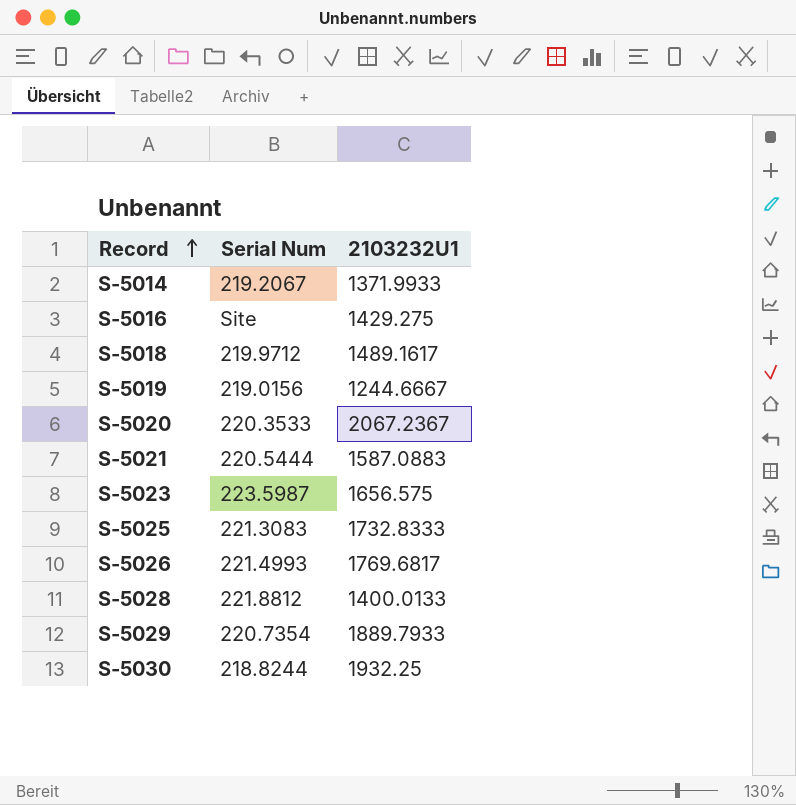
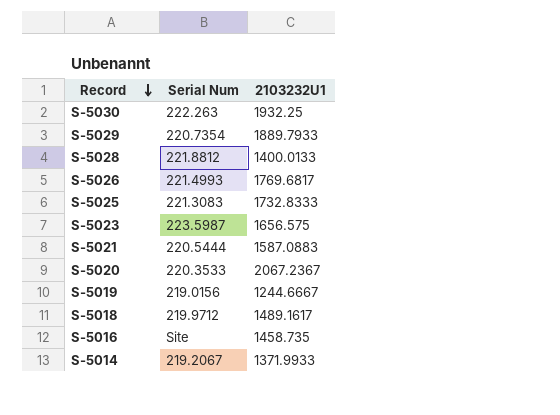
row order: Record ascending -> Record descending
S-5030 | Serial Num: 218.8244 -> 222.263
S-5016 | 2103232U1: 1429.275 -> 1458.735

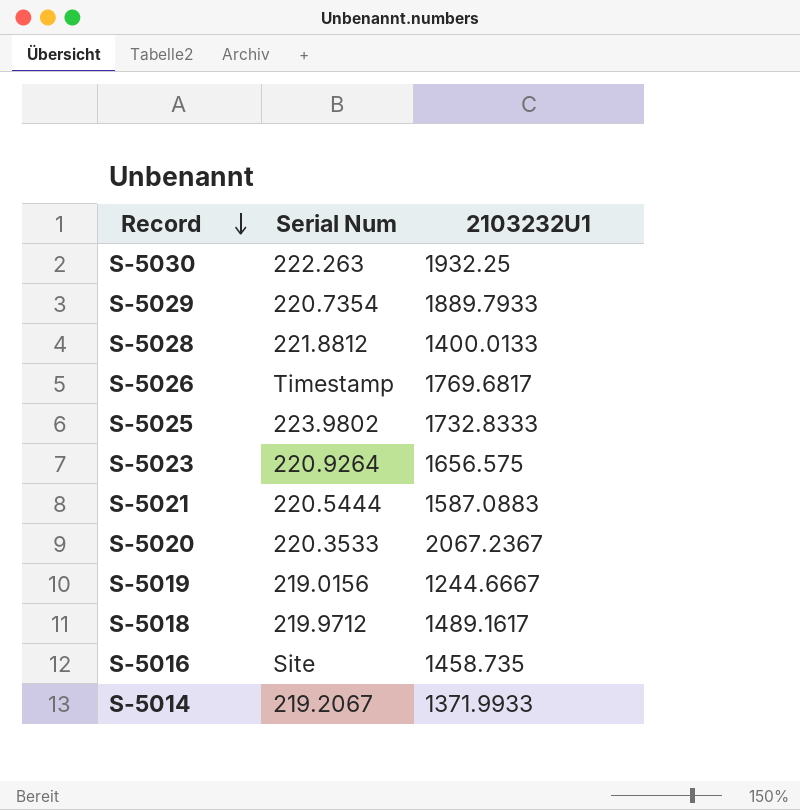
S-5026 | Serial Num: 221.4993 -> Timestamp
S-5025 | Serial Num: 221.3083 -> 223.9802
S-5023 | Serial Num: 223.5987 -> 220.9264

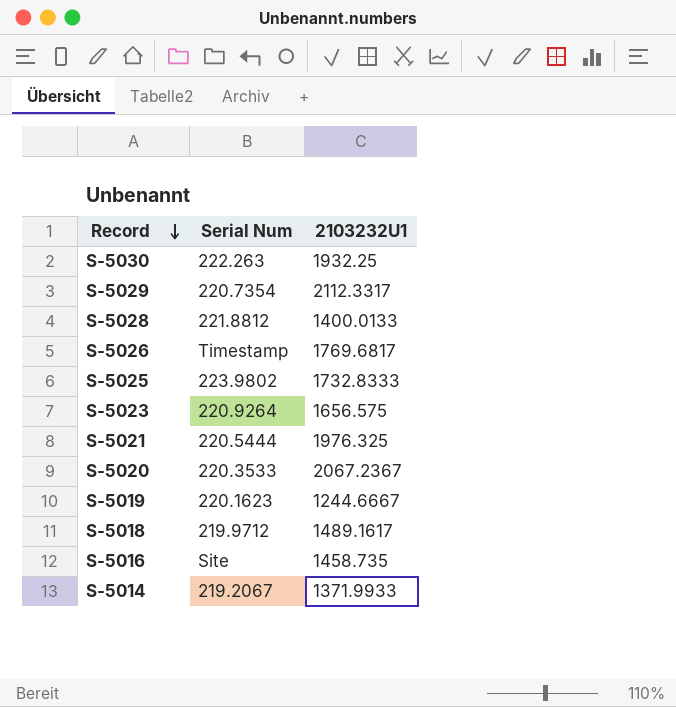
S-5029 | 2103232U1: 1889.7933 -> 2112.3317
S-5021 | 2103232U1: 1587.0883 -> 1976.325
S-5019 | Serial Num: 219.0156 -> 220.1623

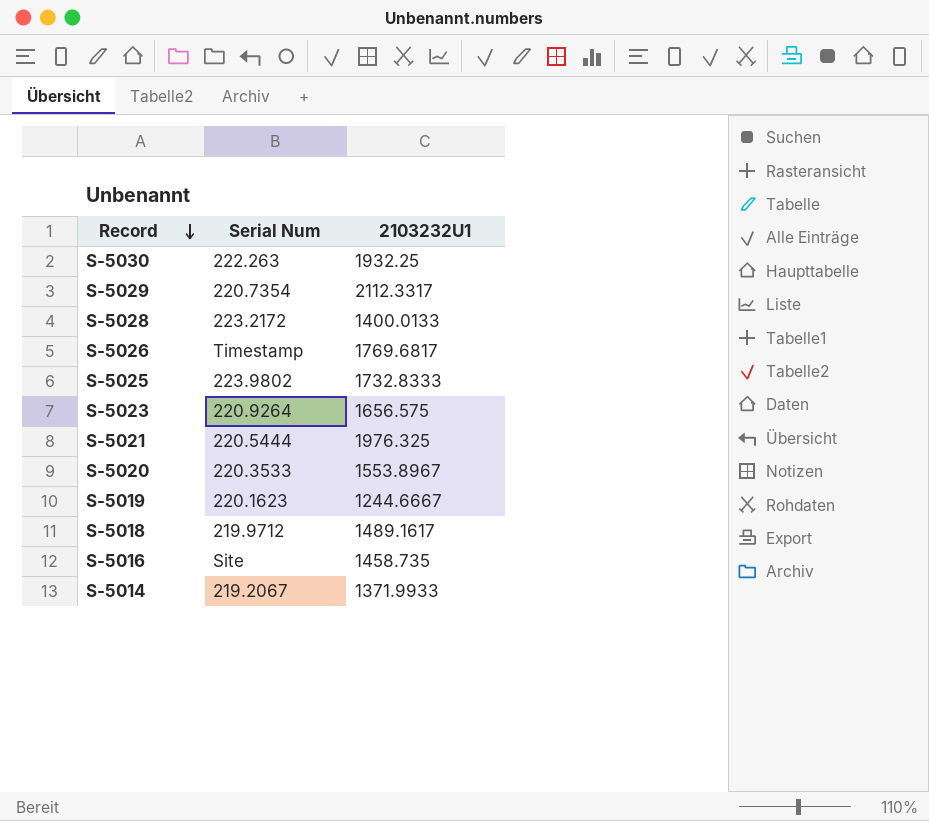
S-5028 | Serial Num: 221.8812 -> 223.2172
S-5020 | 2103232U1: 2067.2367 -> 1553.8967

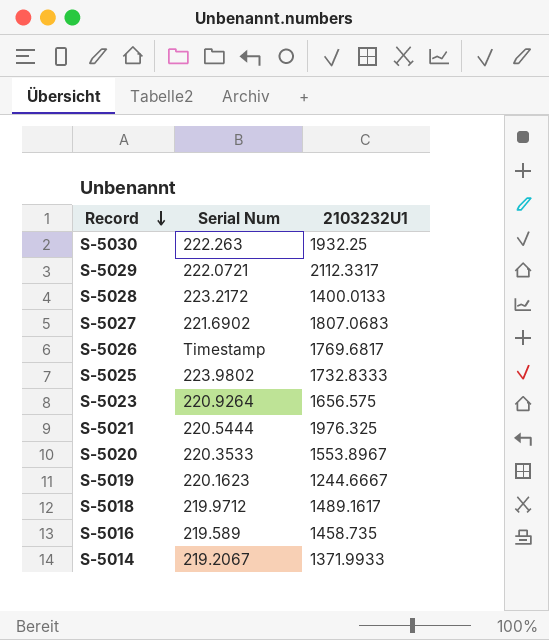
S-5029 | Serial Num: 220.7354 -> 222.0721
row S-5027: none -> 221.6902 | 1807.0683
S-5016 | Serial Num: Site -> 219.589

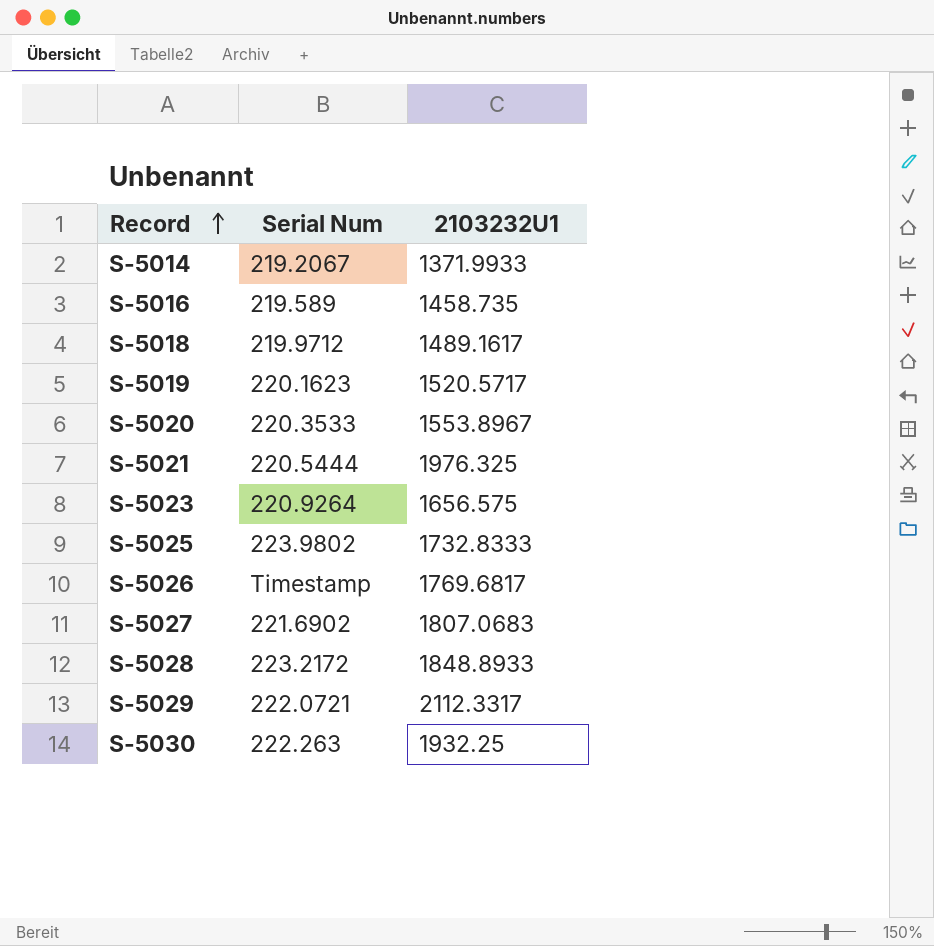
row order: Record descending -> Record ascending
S-5019 | 2103232U1: 1244.6667 -> 1520.5717
S-5028 | 2103232U1: 1400.0133 -> 1848.8933

